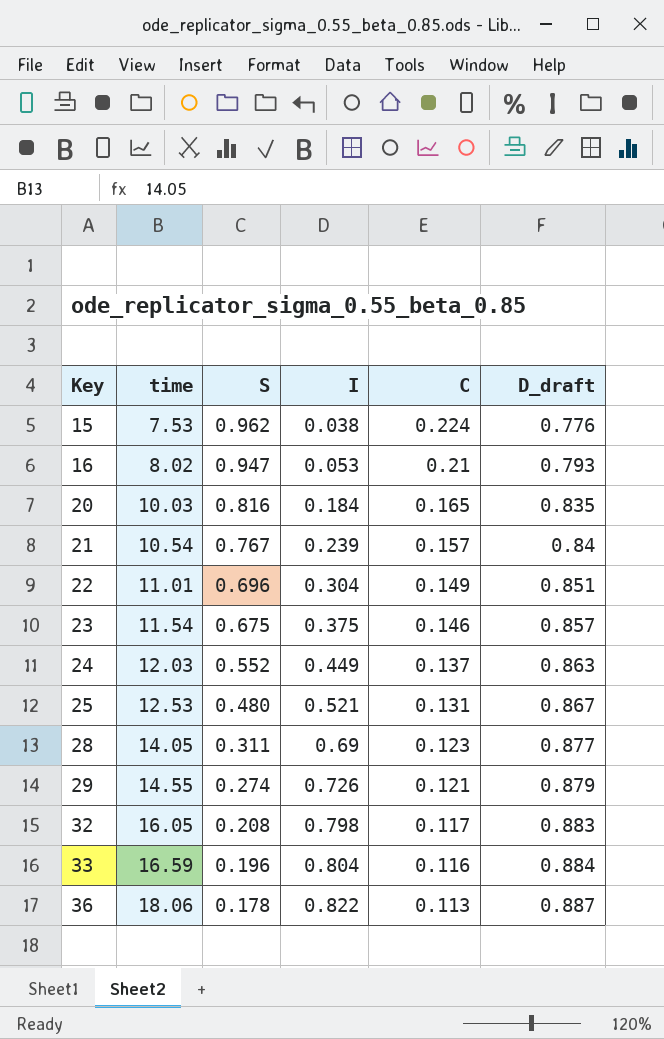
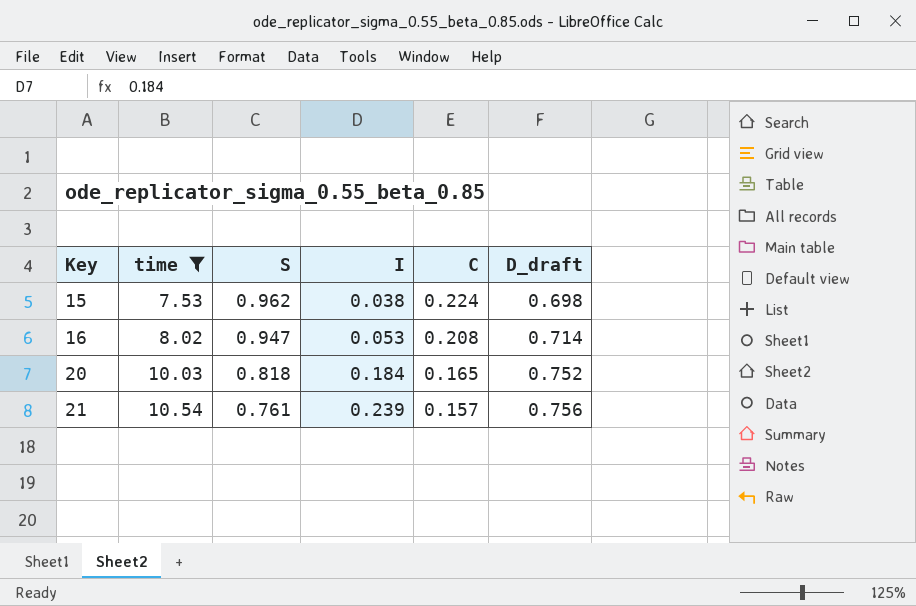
filter: none -> time <= 10.54
15 | D_draft: 0.776 -> 0.698
16 | C: 0.21 -> 0.208
16 | D_draft: 0.793 -> 0.714
20 | S: 0.816 -> 0.818
20 | D_draft: 0.835 -> 0.752
21 | S: 0.767 -> 0.761
21 | D_draft: 0.84 -> 0.756

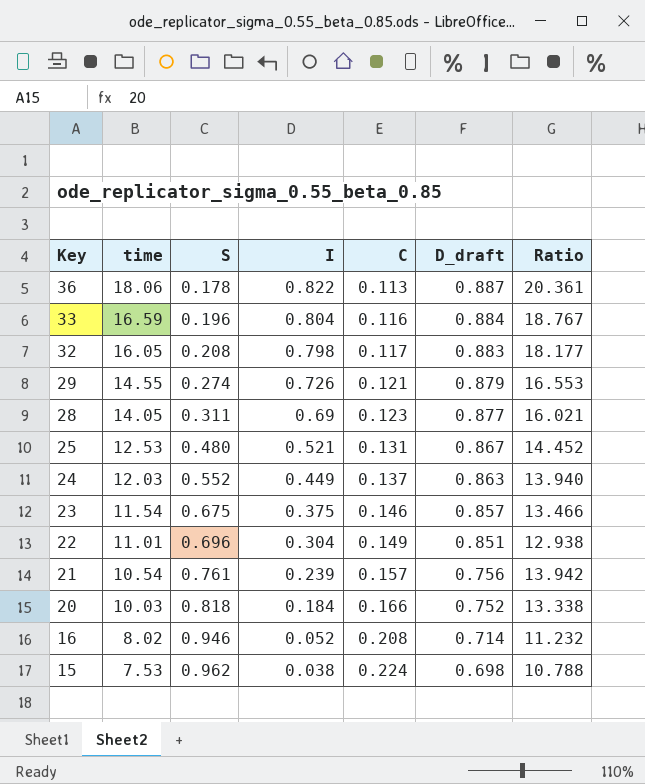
filter: time <= 10.54 -> none
row order: Key ascending -> Key descending
column Ratio | formula: none -> [time] / [D_draft]
20 | C: 0.165 -> 0.166
16 | S: 0.947 -> 0.946
16 | I: 0.053 -> 0.052

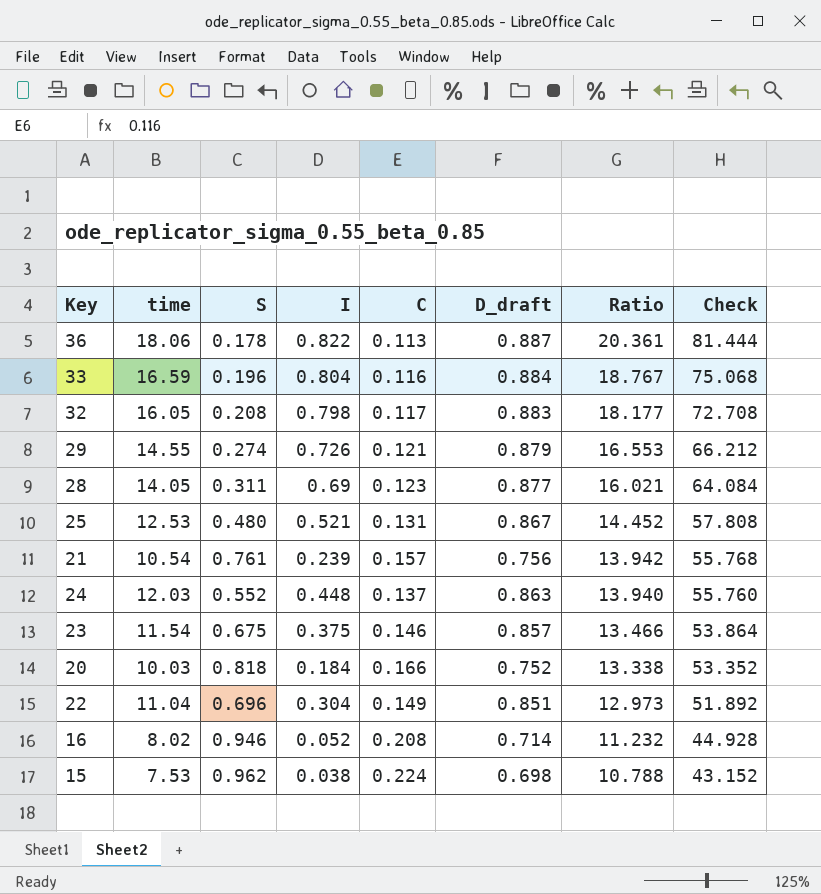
row order: Key descending -> Ratio descending
column Check | formula: none -> [Ratio] * 4
24 | I: 0.449 -> 0.448
22 | time: 11.01 -> 11.04
22 | Ratio: 12.938 -> 12.973

